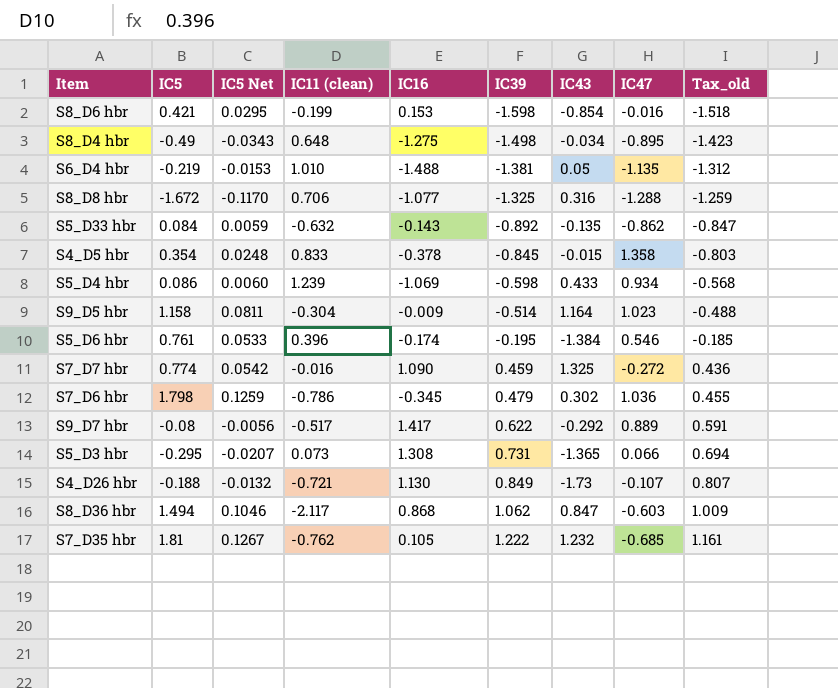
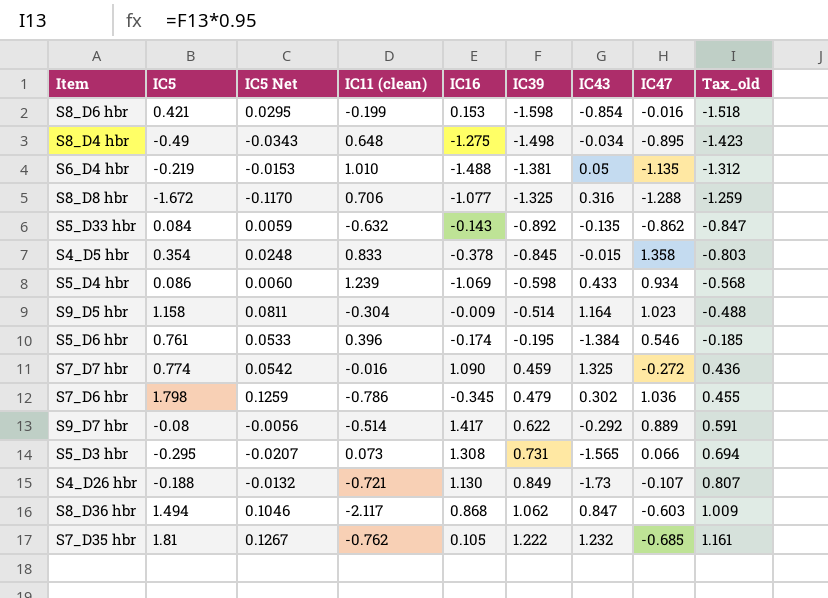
S9_D7 hbr | IC11 (clean): -0.517 -> -0.514
S5_D3 hbr | IC43: -1.365 -> -1.565

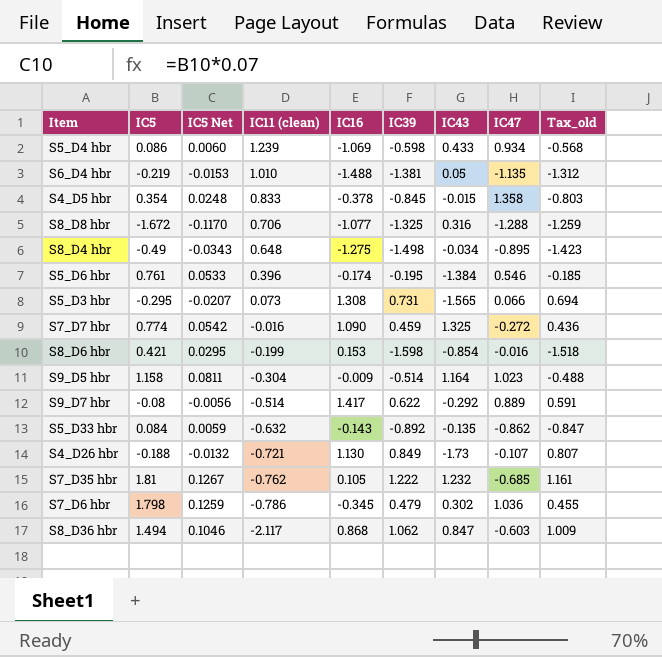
row order: IC39 ascending -> IC11 (clean) descending

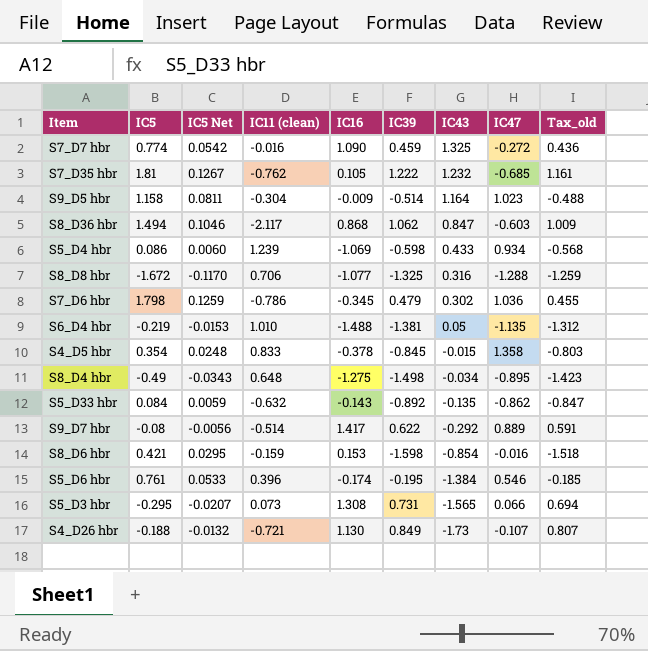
row order: IC11 (clean) descending -> IC43 descending
S8_D6 hbr | IC11 (clean): -0.199 -> -0.159

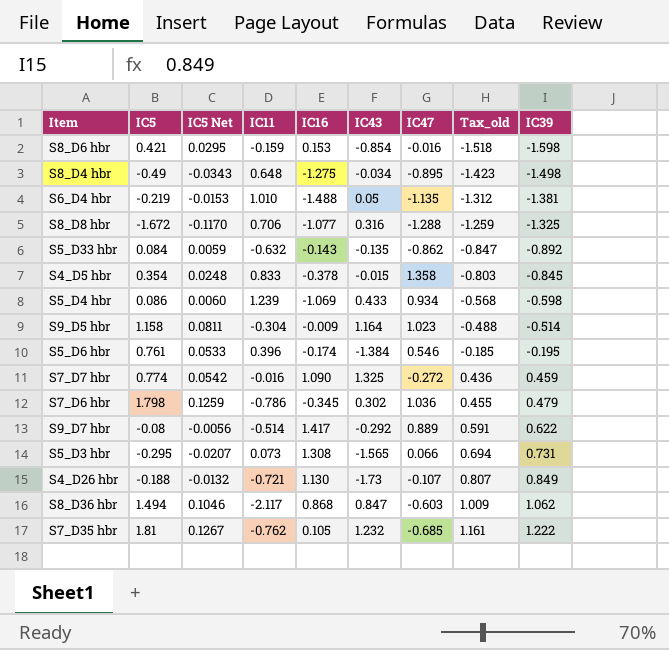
row order: IC43 descending -> Tax_old ascending
column name: IC11 (clean) -> IC11
column IC39 | position: 6 -> 9

